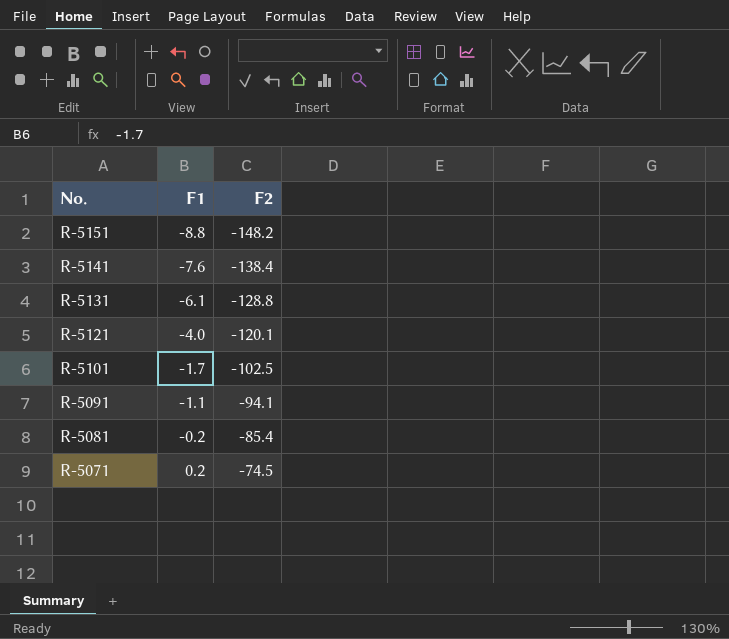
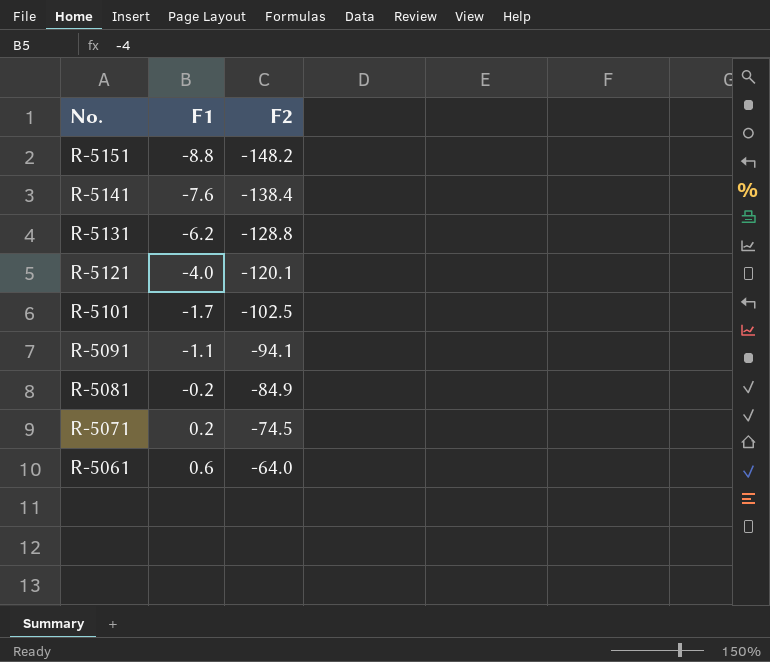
R-5131 | F1: -6.1 -> -6.2
R-5081 | F2: -85.4 -> -84.9
row R-5061: none -> 0.6 | -64.0

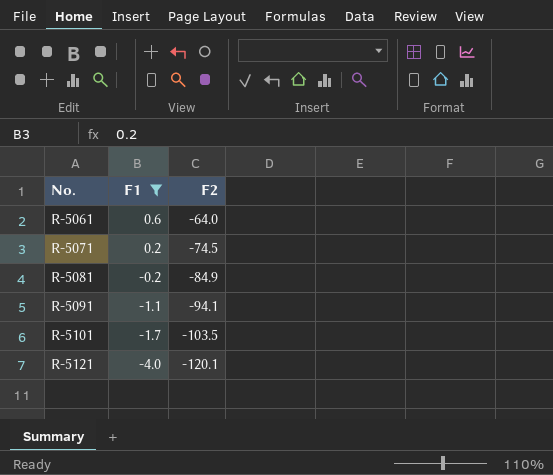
filter: none -> F1 >= -4.0
row order: No. descending -> No. ascending
R-5101 | F2: -102.5 -> -103.5

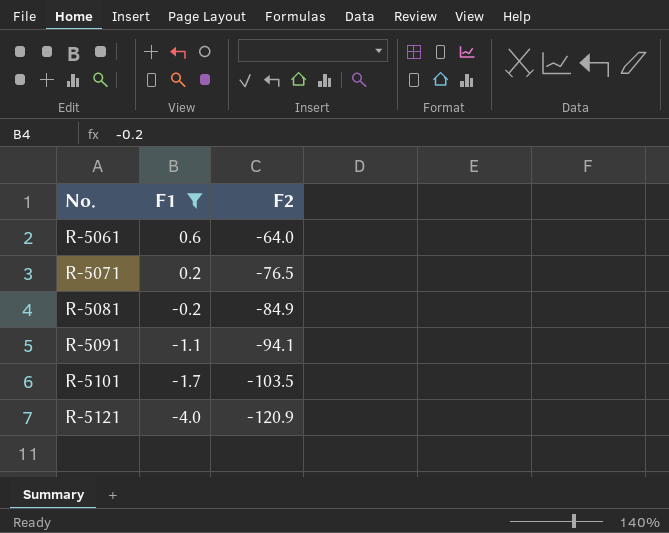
R-5071 | F2: -74.5 -> -76.5
R-5121 | F2: -120.1 -> -120.9

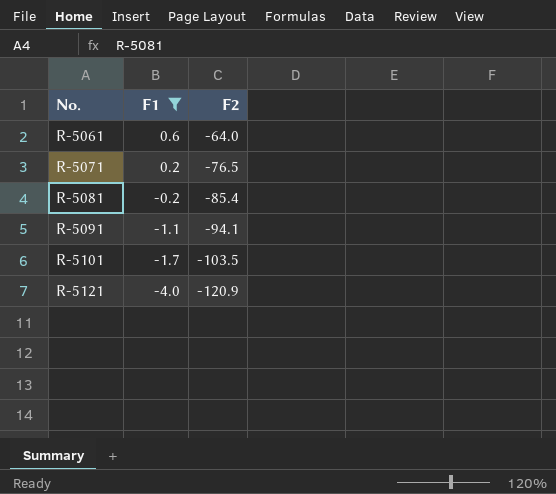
R-5081 | F2: -84.9 -> -85.4

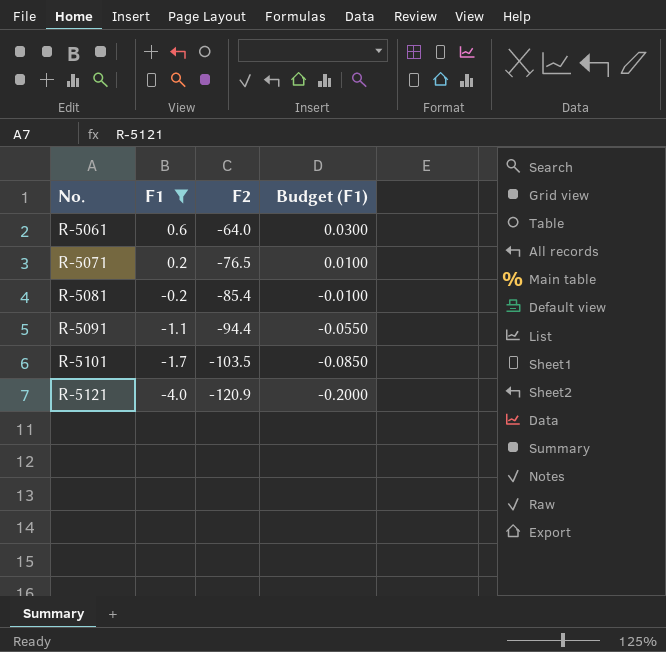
column Budget (F1) | formula: none -> [F1] * 0.05
R-5091 | F2: -94.1 -> -94.4

